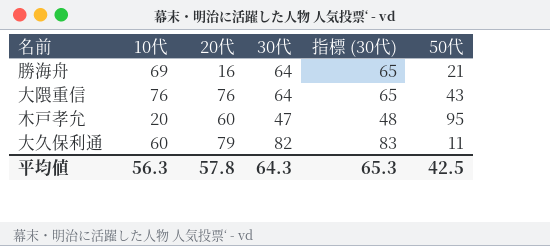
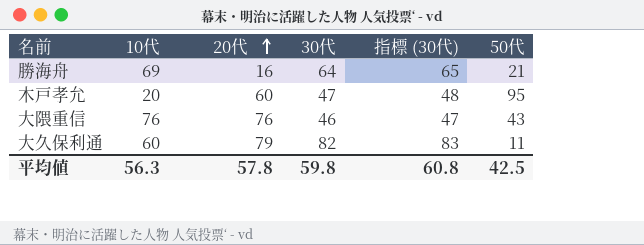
row order: none -> 20代 ascending
大隈重信 | 30代: 64 -> 46
大隈重信 | 指標 (30代): 65 -> 47
平均値 | 30代: 64.3 -> 59.8
平均値 | 指標 (30代): 65.3 -> 60.8

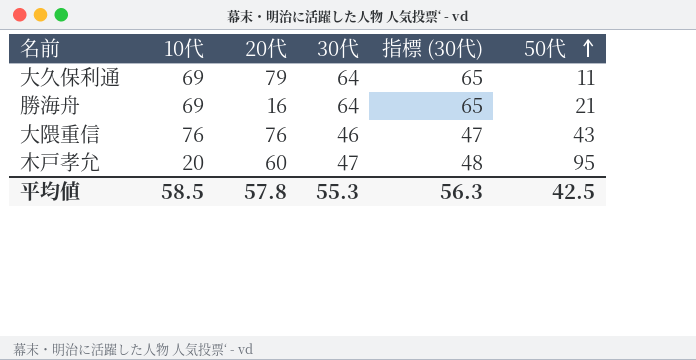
row order: 20代 ascending -> 50代 ascending
大久保利通 | 10代: 60 -> 69
大久保利通 | 30代: 82 -> 64
大久保利通 | 指標 (30代): 83 -> 65
平均値 | 10代: 56.3 -> 58.5
平均値 | 30代: 59.8 -> 55.3
平均値 | 指標 (30代): 60.8 -> 56.3

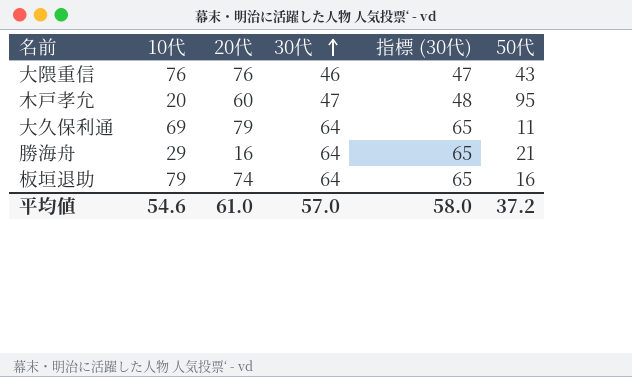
row order: 50代 ascending -> 30代 ascending
勝海舟 | 10代: 69 -> 29
row 板垣退助: none -> 79 | 74 | 64 | 65 | 16
平均値 | 10代: 58.5 -> 54.6
平均値 | 20代: 57.8 -> 61.0
平均値 | 30代: 55.3 -> 57.0
平均値 | 指標 (30代): 56.3 -> 58.0
平均値 | 50代: 42.5 -> 37.2

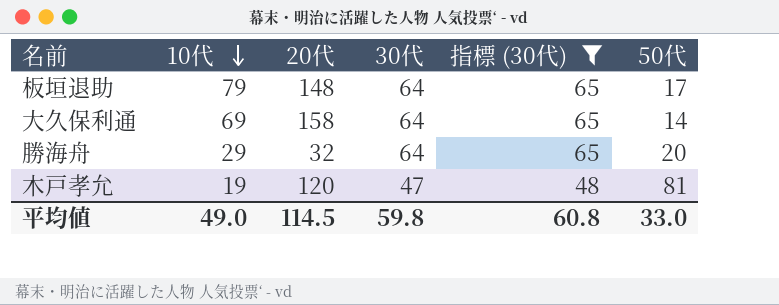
filter: none -> 指標 (30代) != 47
row order: 30代 ascending -> 10代 descending
板垣退助 | 20代: 74 -> 148
板垣退助 | 50代: 16 -> 17
大久保利通 | 20代: 79 -> 158
大久保利通 | 50代: 11 -> 14
勝海舟 | 20代: 16 -> 32
勝海舟 | 50代: 21 -> 20
木戸孝允 | 10代: 20 -> 19
木戸孝允 | 20代: 60 -> 120
木戸孝允 | 50代: 95 -> 81
平均値 | 10代: 54.6 -> 49.0
平均値 | 20代: 61.0 -> 114.5
平均値 | 30代: 57.0 -> 59.8
平均値 | 指標 (30代): 58.0 -> 60.8
平均値 | 50代: 37.2 -> 33.0

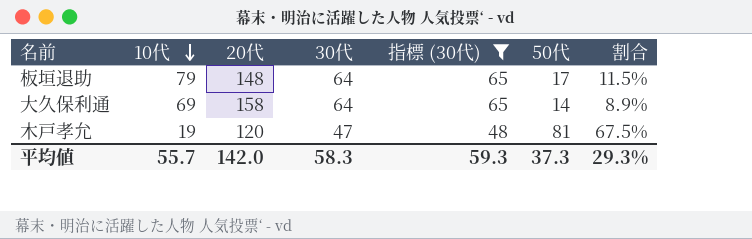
column 割合 | formula: none -> [50代] / [20代]
row 勝海舟: 29 | 32 | 64 | 65 | 20 -> none
平均値 | 10代: 49.0 -> 55.7
平均値 | 20代: 114.5 -> 142.0
平均値 | 30代: 59.8 -> 58.3
平均値 | 指標 (30代): 60.8 -> 59.3
平均値 | 50代: 33.0 -> 37.3

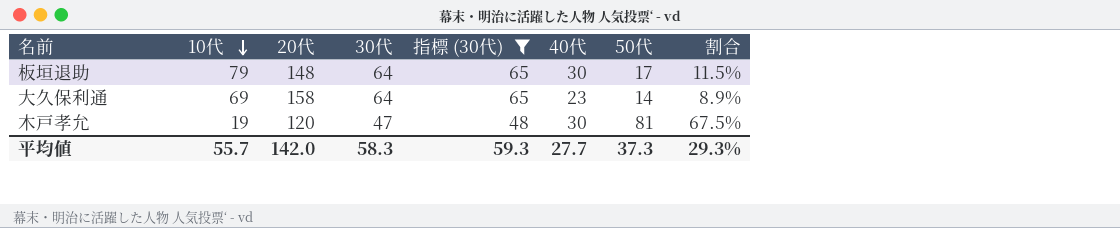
column 40代 | position: none -> 6

